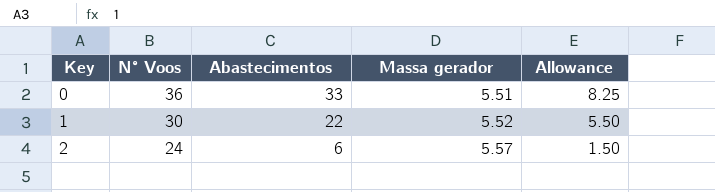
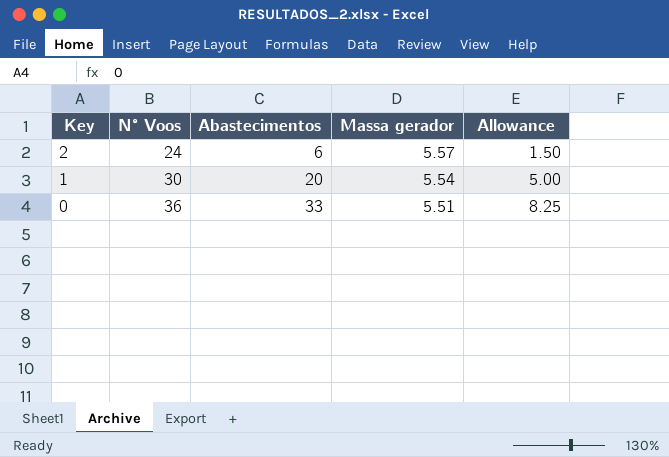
row order: Key ascending -> Key descending
1 | Abastecimentos: 22 -> 20
1 | Massa gerador: 5.52 -> 5.54
1 | Allowance: 5.50 -> 5.00

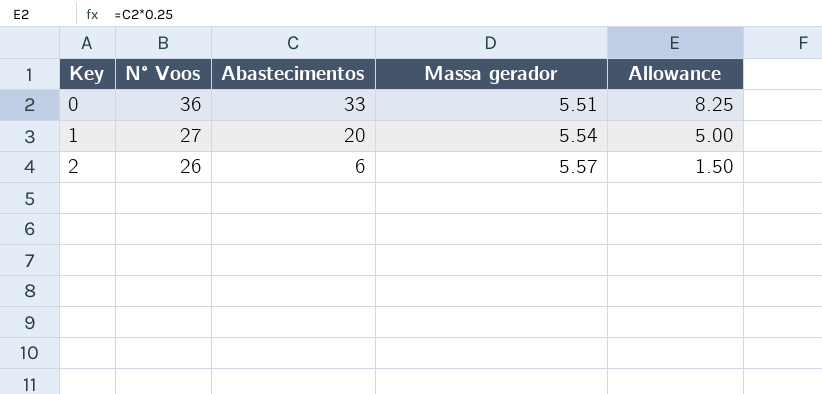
row order: Key descending -> Key ascending
1 | N° Voos: 30 -> 27
2 | N° Voos: 24 -> 26

